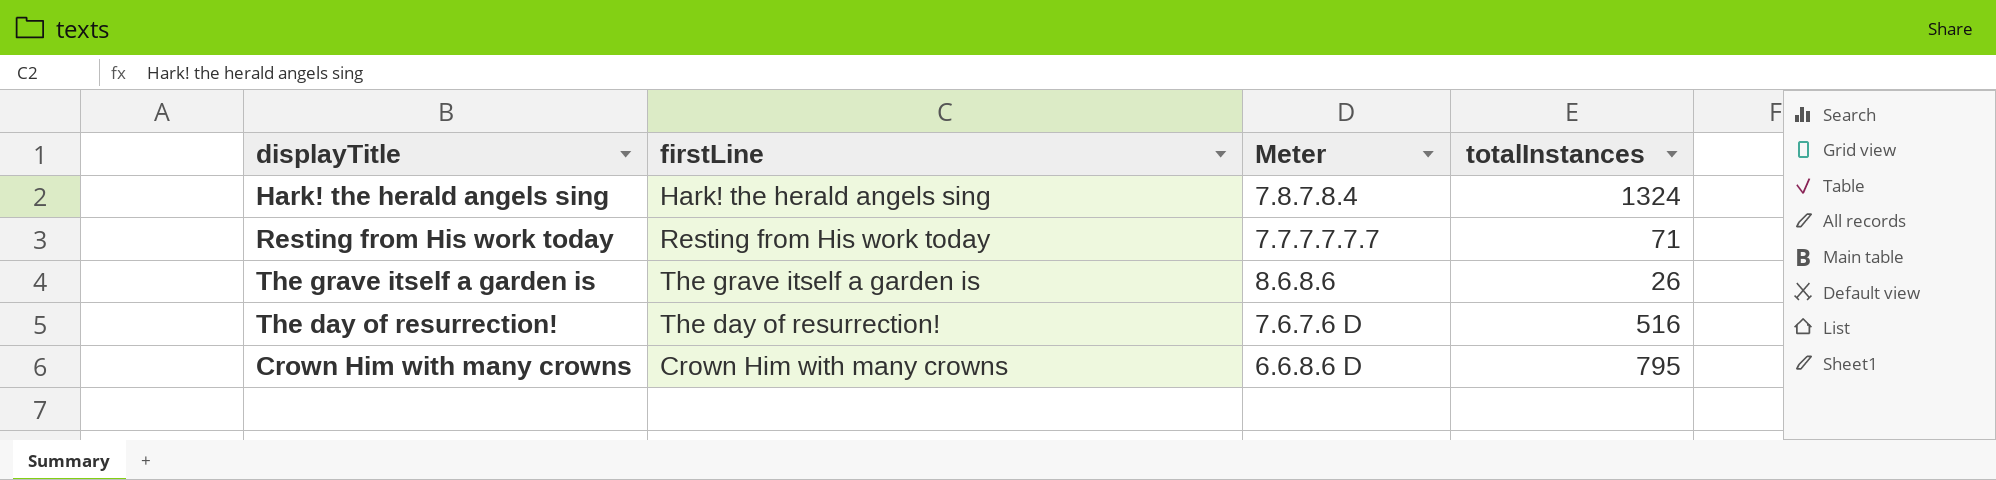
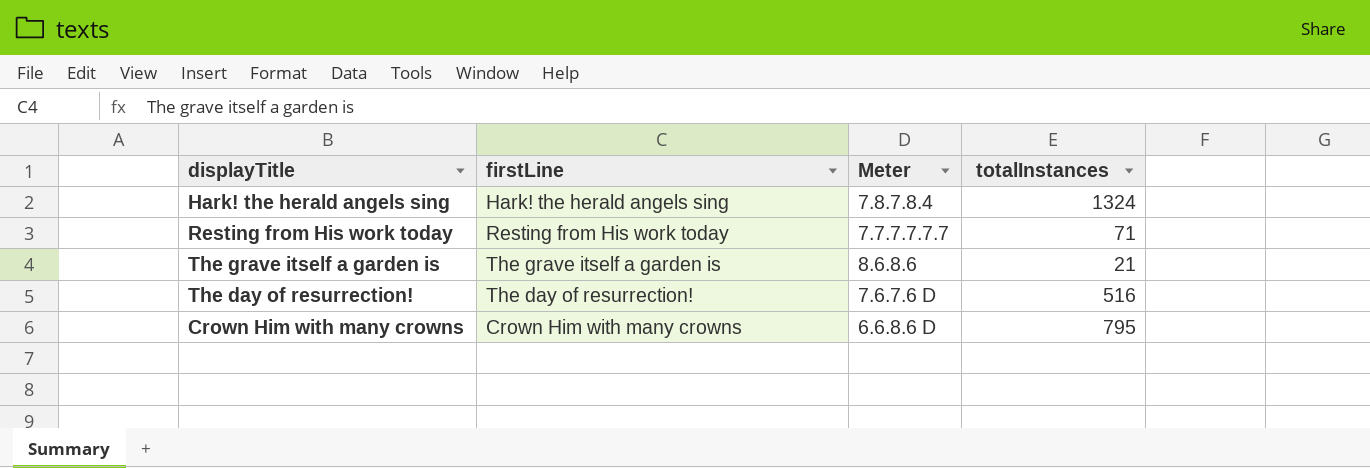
The grave itself a garden is | totalInstances: 26 -> 21

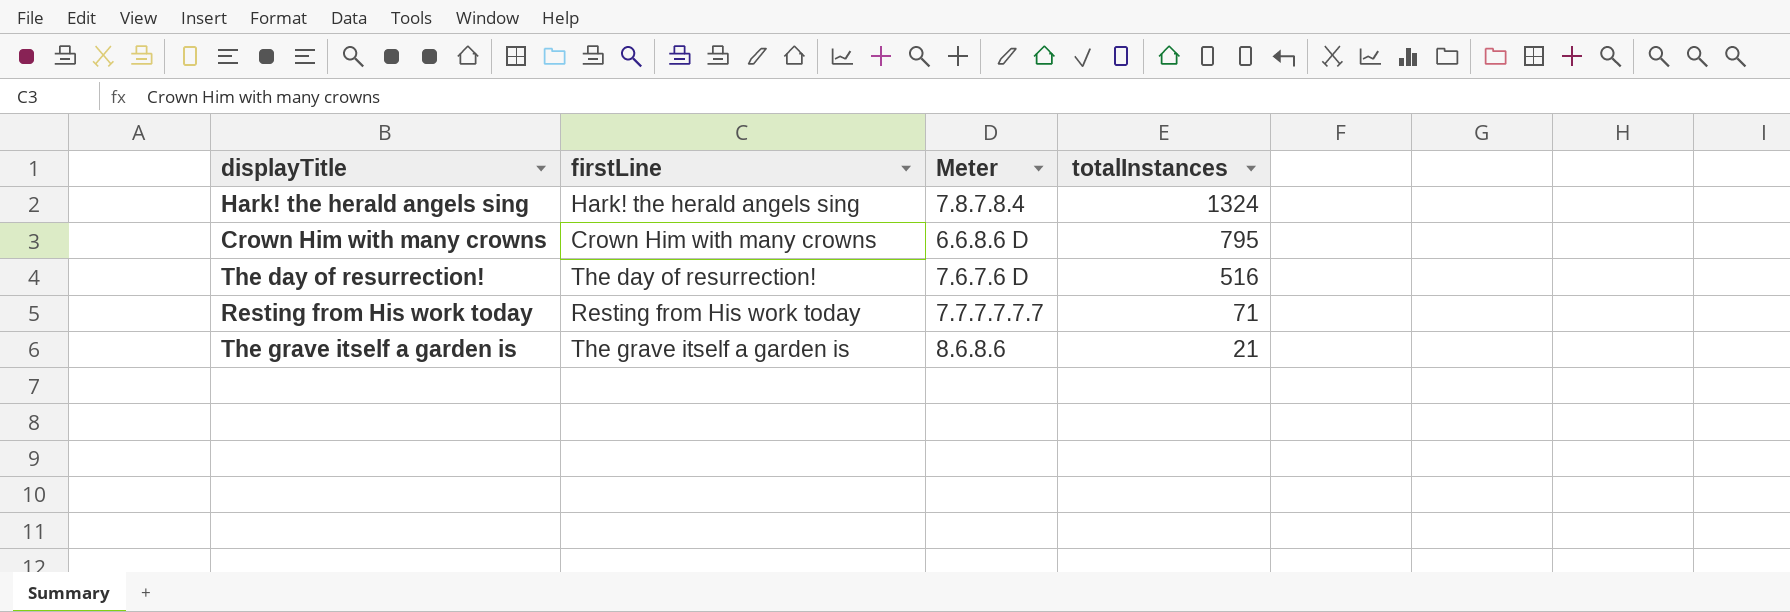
row order: none -> totalInstances descending

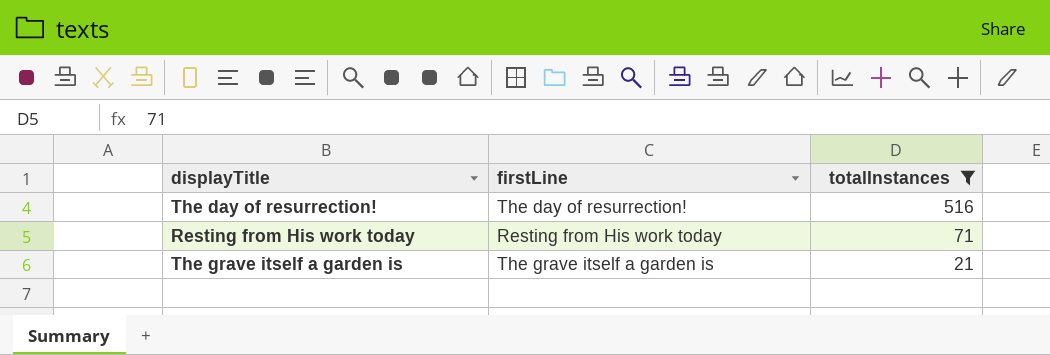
filter: none -> totalInstances <= 516
column Meter | position: 3 -> none

